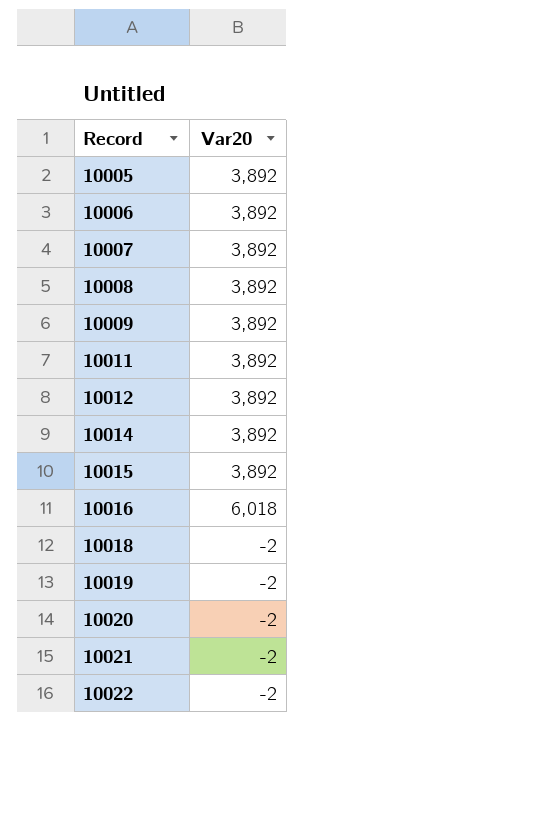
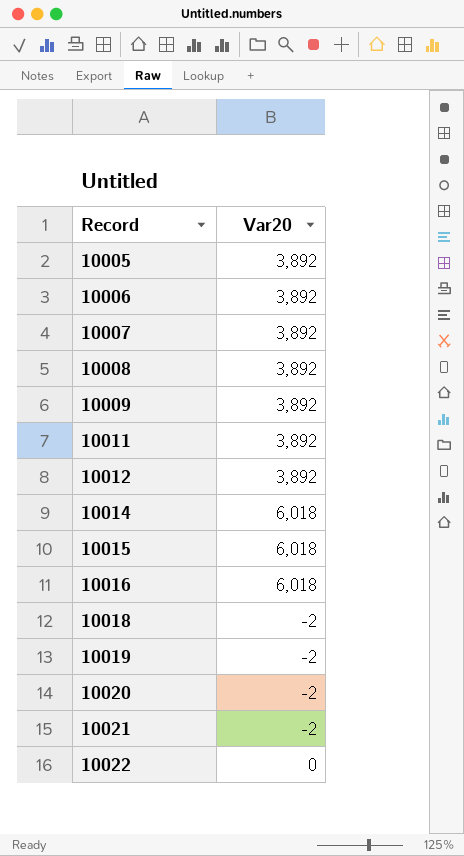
10014 | Var20: 3,892 -> 6,018
10015 | Var20: 3,892 -> 6,018
10022 | Var20: -2 -> 0

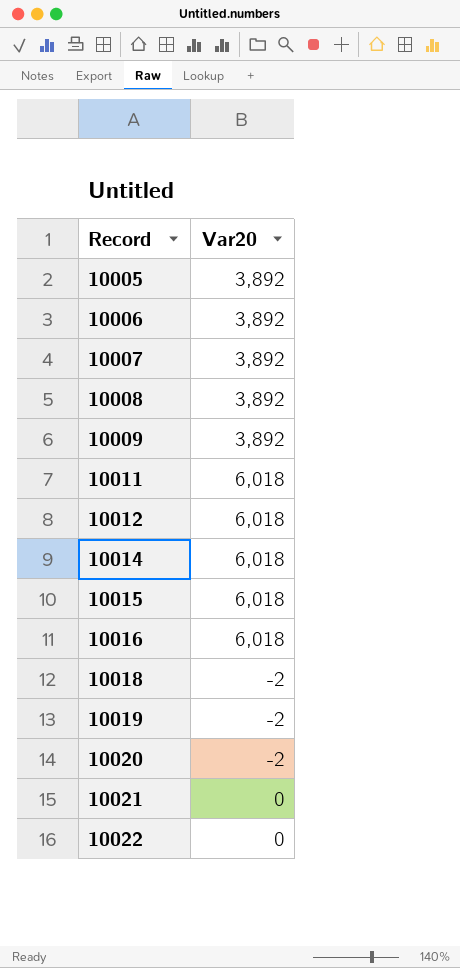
10011 | Var20: 3,892 -> 6,018
10012 | Var20: 3,892 -> 6,018
10021 | Var20: -2 -> 0

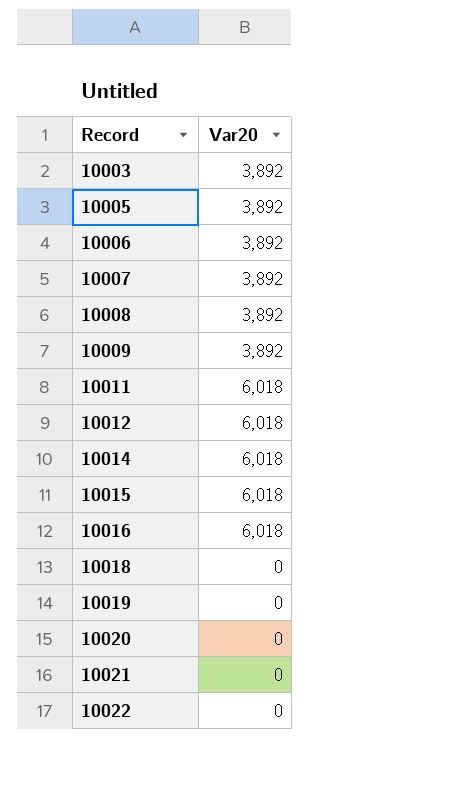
row 10003: none -> 3,892
10018 | Var20: -2 -> 0
10019 | Var20: -2 -> 0
10020 | Var20: -2 -> 0

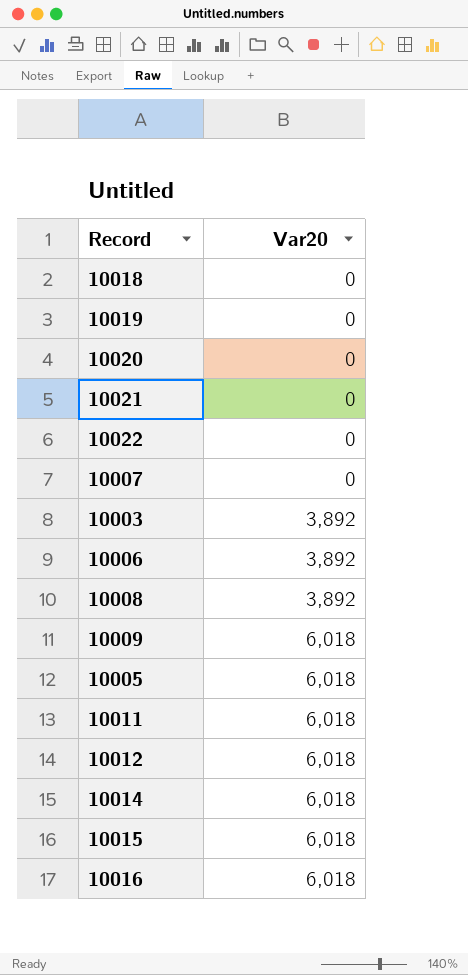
row order: Record ascending -> Var20 ascending
10007 | Var20: 3,892 -> 0
10009 | Var20: 3,892 -> 6,018
10005 | Var20: 3,892 -> 6,018

